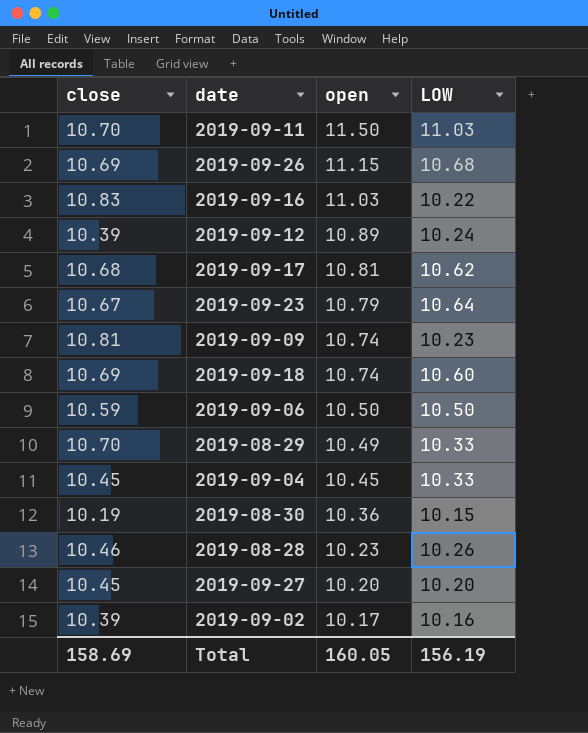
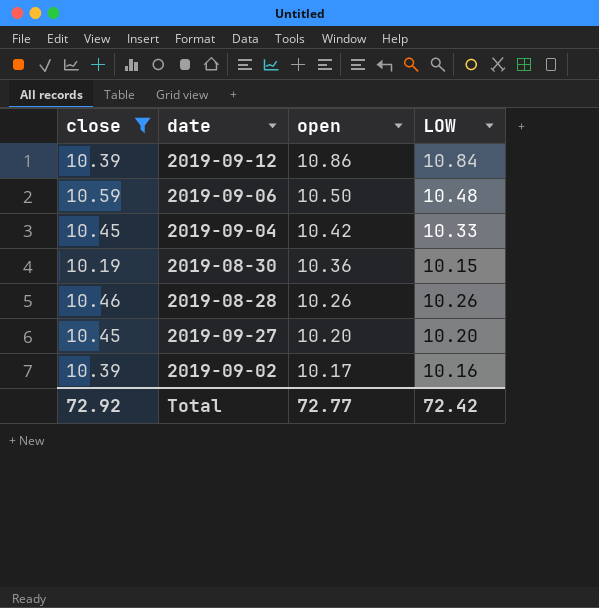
filter: none -> close <= 10.59
2019-09-12 | open: 10.89 -> 10.86
2019-09-12 | LOW: 10.24 -> 10.84
2019-09-06 | LOW: 10.50 -> 10.48
2019-09-04 | open: 10.45 -> 10.42
2019-08-28 | open: 10.23 -> 10.26
Total | close: 158.69 -> 72.92
Total | open: 160.05 -> 72.77
Total | LOW: 156.19 -> 72.42

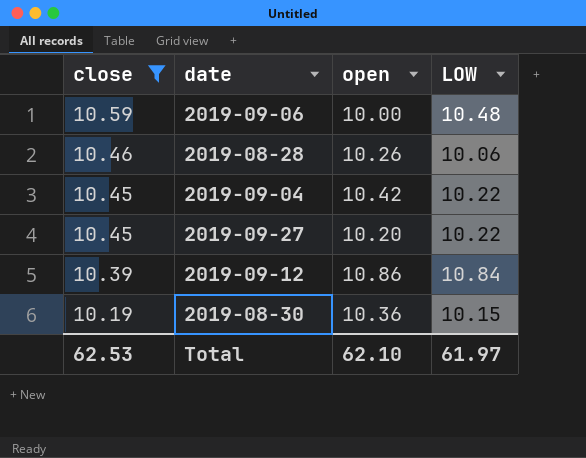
row order: open descending -> close descending
row 2019-09-02: 10.39 | 10.17 | 10.16 -> none
2019-09-06 | open: 10.50 -> 10.00
2019-08-28 | LOW: 10.26 -> 10.06
2019-09-04 | LOW: 10.33 -> 10.22
2019-09-27 | LOW: 10.20 -> 10.22
Total | close: 72.92 -> 62.53
Total | open: 72.77 -> 62.10
Total | LOW: 72.42 -> 61.97

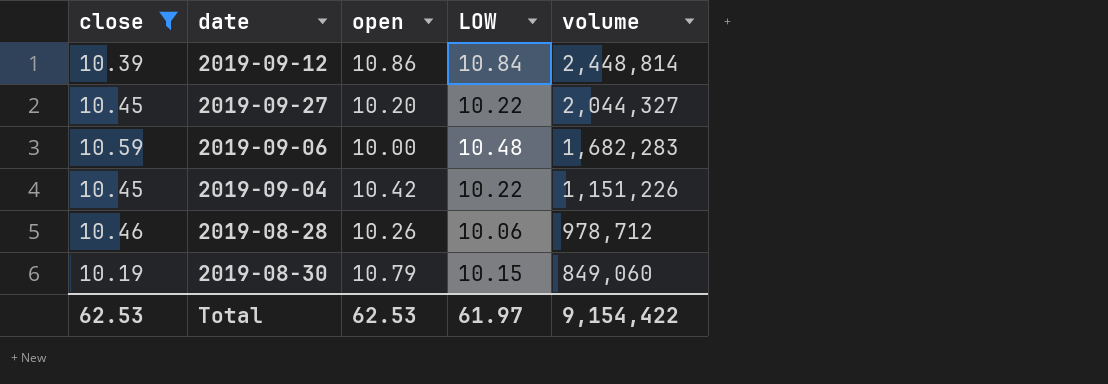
row order: close descending -> volume descending
column volume | position: none -> 5
2019-08-30 | open: 10.36 -> 10.79
Total | open: 62.10 -> 62.53

